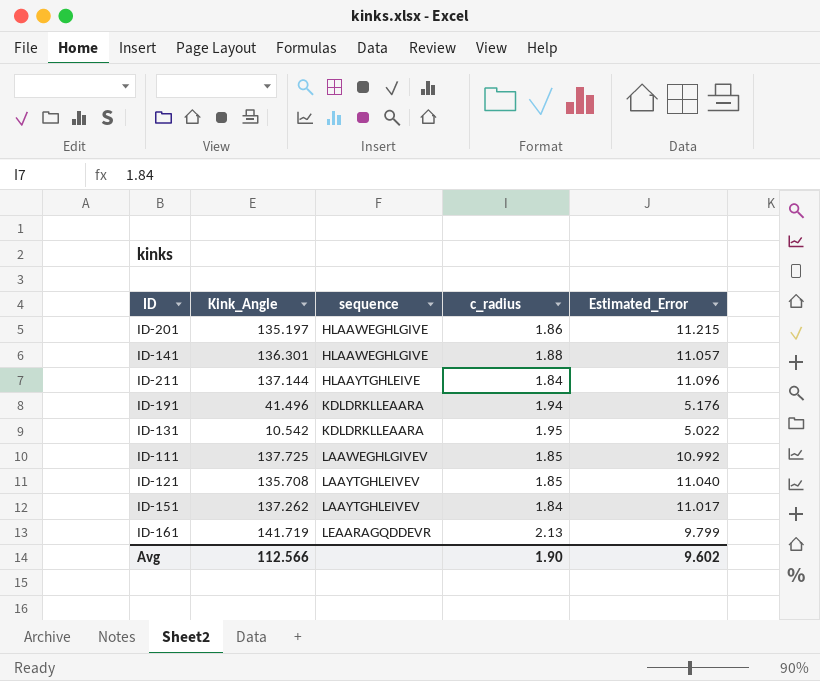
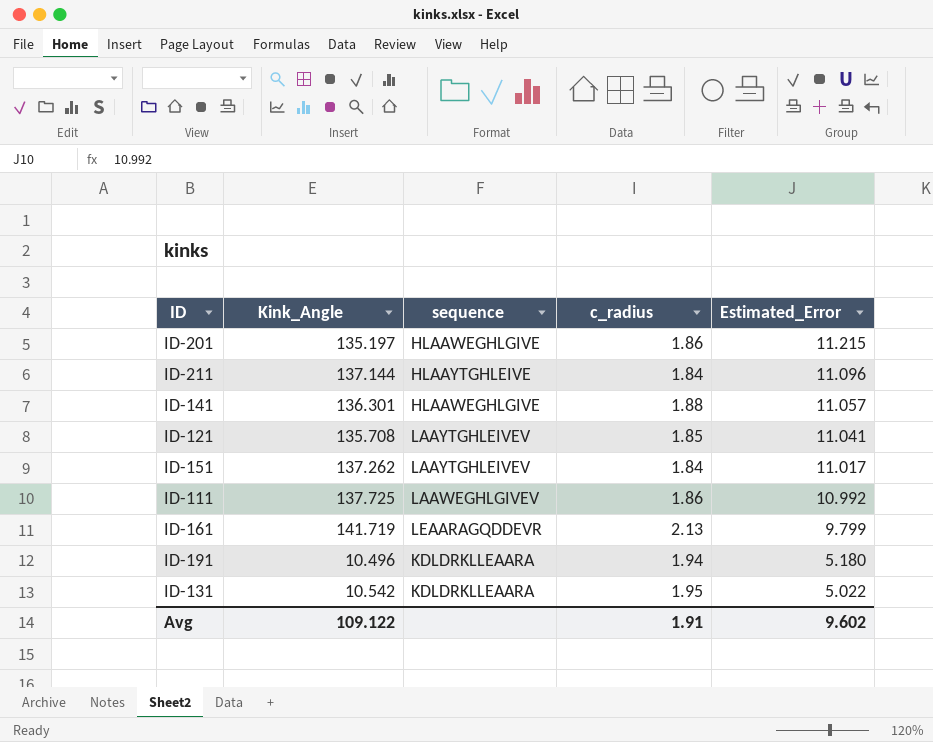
row order: sequence ascending -> Estimated_Error descending
ID-121 | Estimated_Error: 11.040 -> 11.041
ID-111 | c_radius: 1.85 -> 1.86
ID-191 | Kink_Angle: 41.496 -> 10.496
ID-191 | Estimated_Error: 5.176 -> 5.180
Avg | Kink_Angle: 112.566 -> 109.122
Avg | c_radius: 1.90 -> 1.91

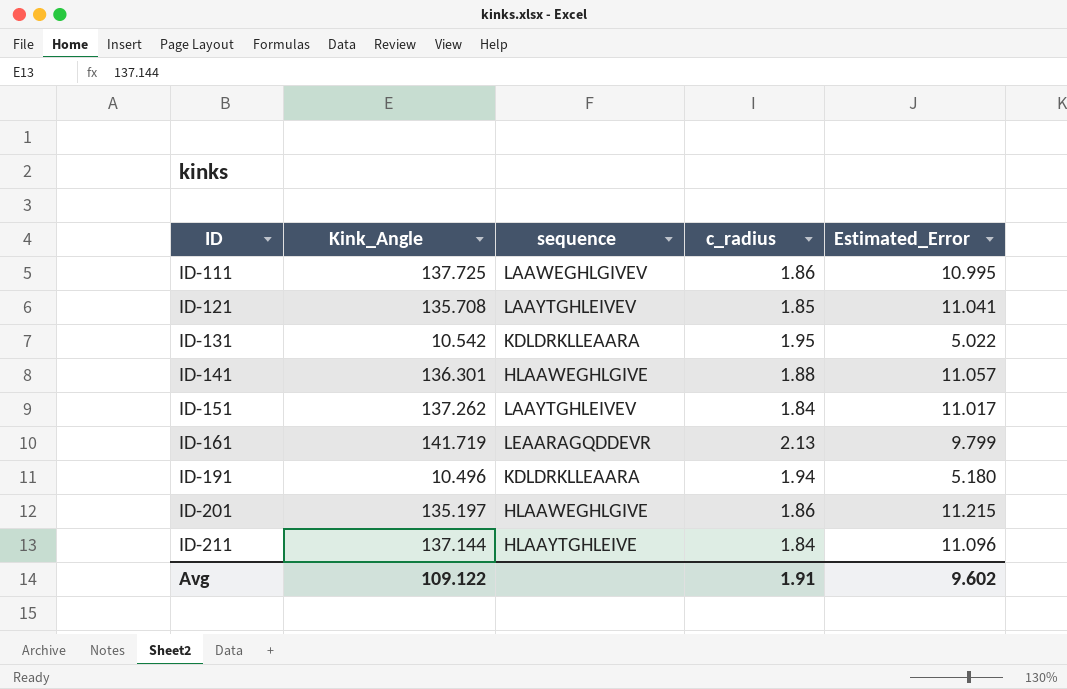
row order: Estimated_Error descending -> ID ascending
ID-111 | Estimated_Error: 10.992 -> 10.995

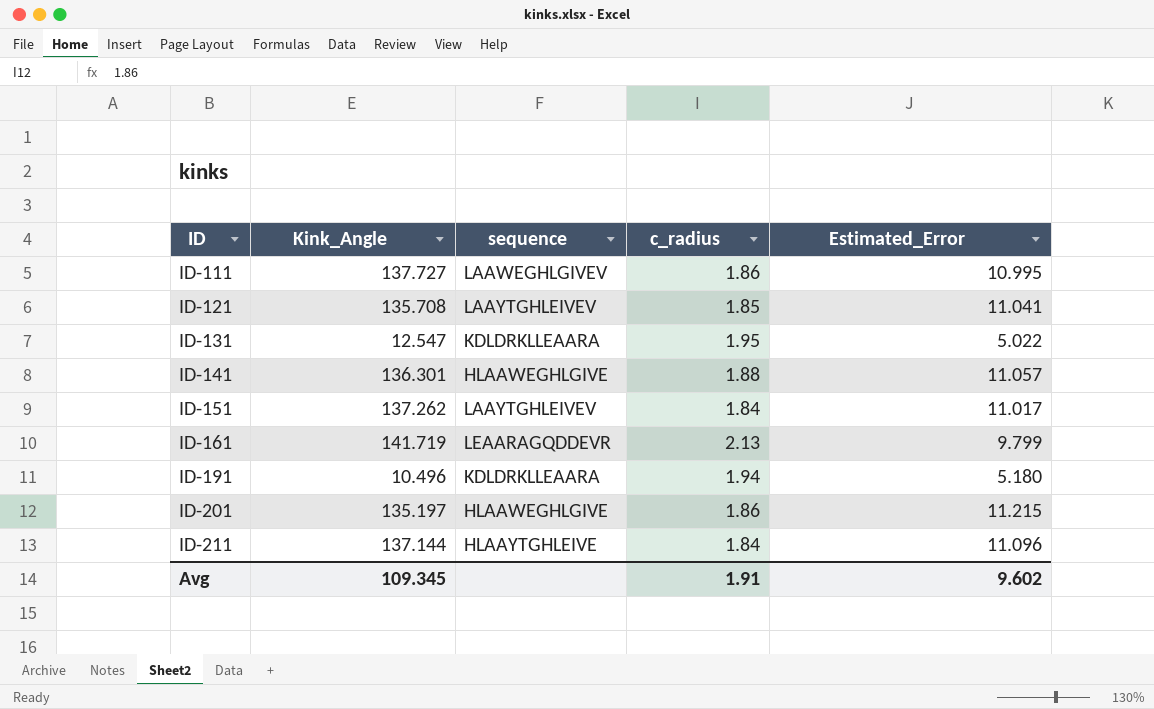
ID-111 | Kink_Angle: 137.725 -> 137.727
ID-131 | Kink_Angle: 10.542 -> 12.547
Avg | Kink_Angle: 109.122 -> 109.345

